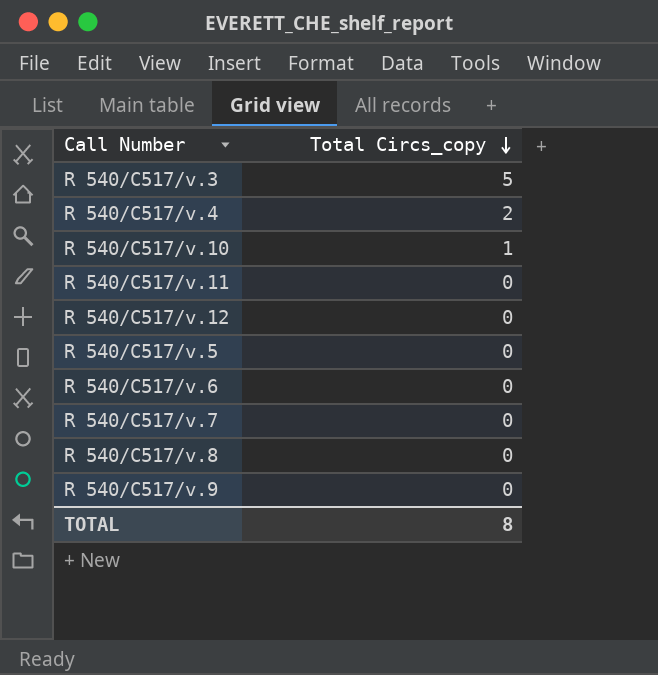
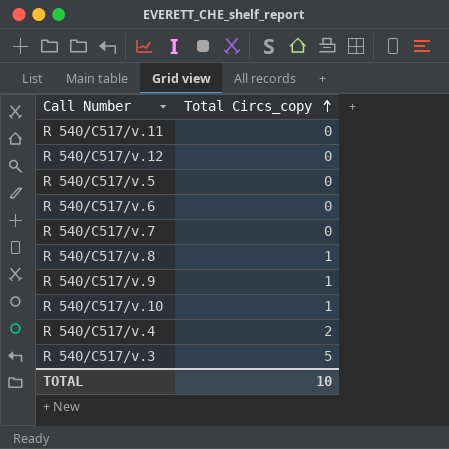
row order: Total Circs_copy descending -> Total Circs_copy ascending
R 540/C517/v.8 | Total Circs_copy: 0 -> 1
R 540/C517/v.9 | Total Circs_copy: 0 -> 1
TOTAL | Total Circs_copy: 8 -> 10

